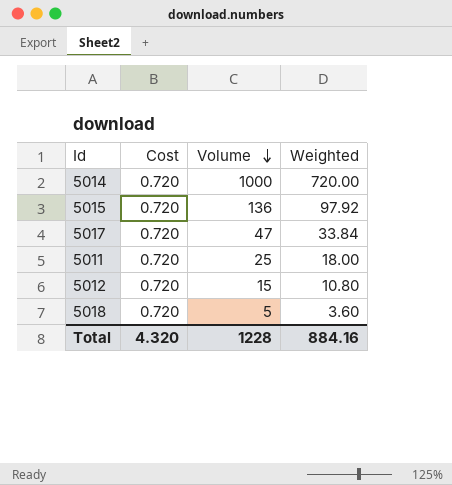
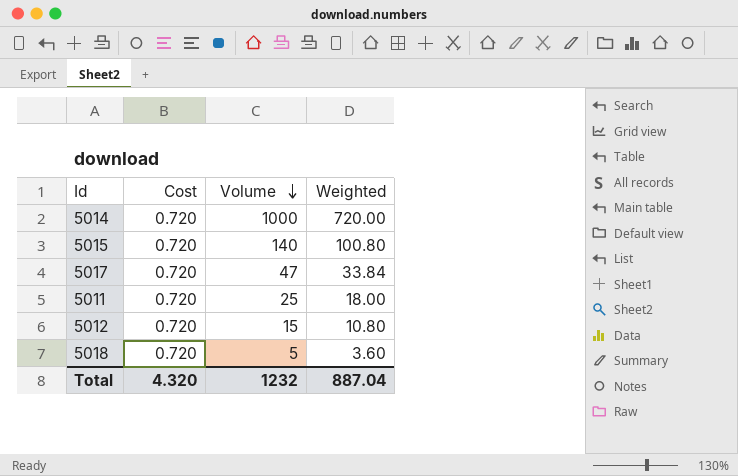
5015 | Volume: 136 -> 140
5015 | Weighted: 97.92 -> 100.80
Total | Volume: 1228 -> 1232
Total | Weighted: 884.16 -> 887.04

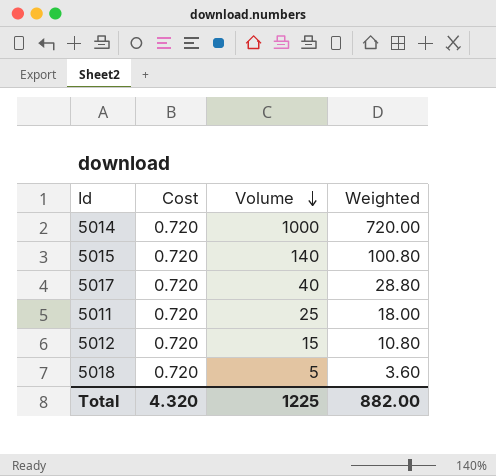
5017 | Volume: 47 -> 40
5017 | Weighted: 33.84 -> 28.80
Total | Volume: 1232 -> 1225
Total | Weighted: 887.04 -> 882.00

